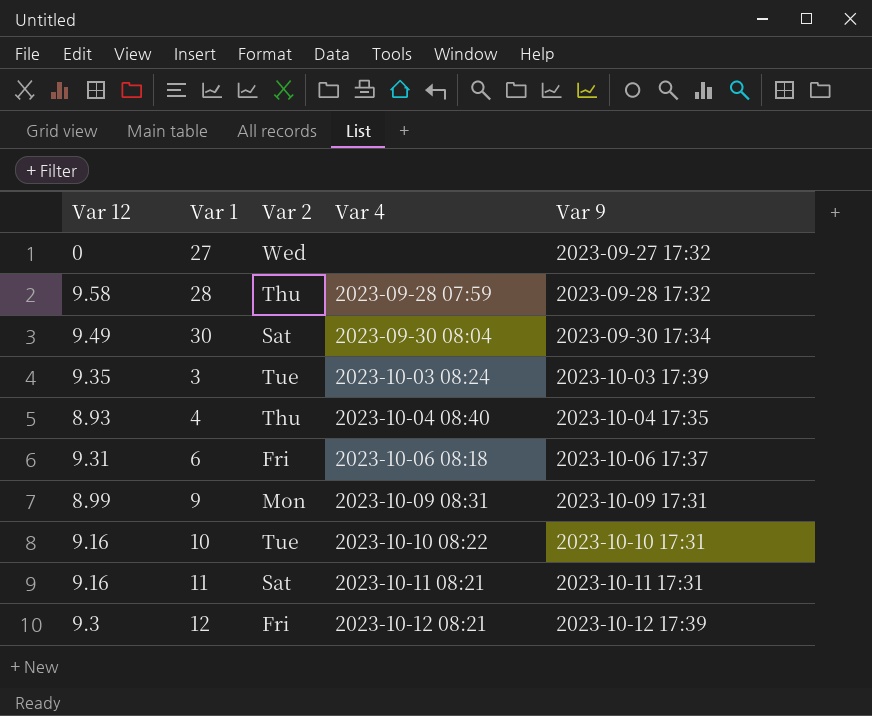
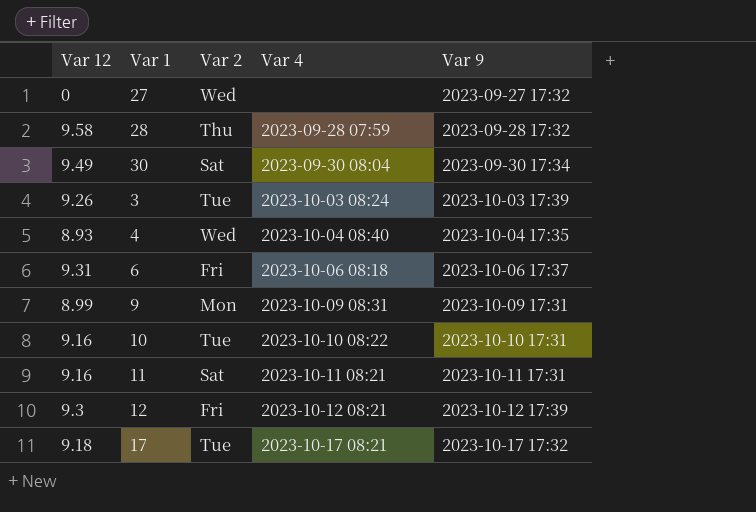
3 | Var 12: 9.35 -> 9.26
4 | Var 2: Thu -> Wed
row 17: none -> 9.18 | Tue | 2023-10-17 08:21 | 2023-10-17 17:32

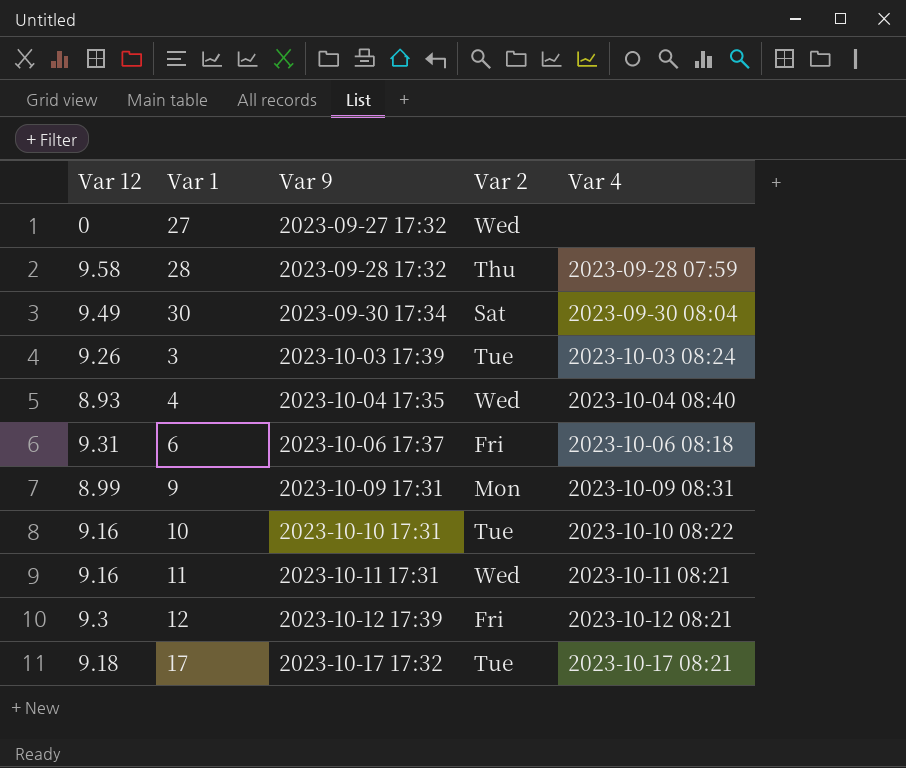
column Var 9 | position: 5 -> 3
11 | Var 2: Sat -> Wed

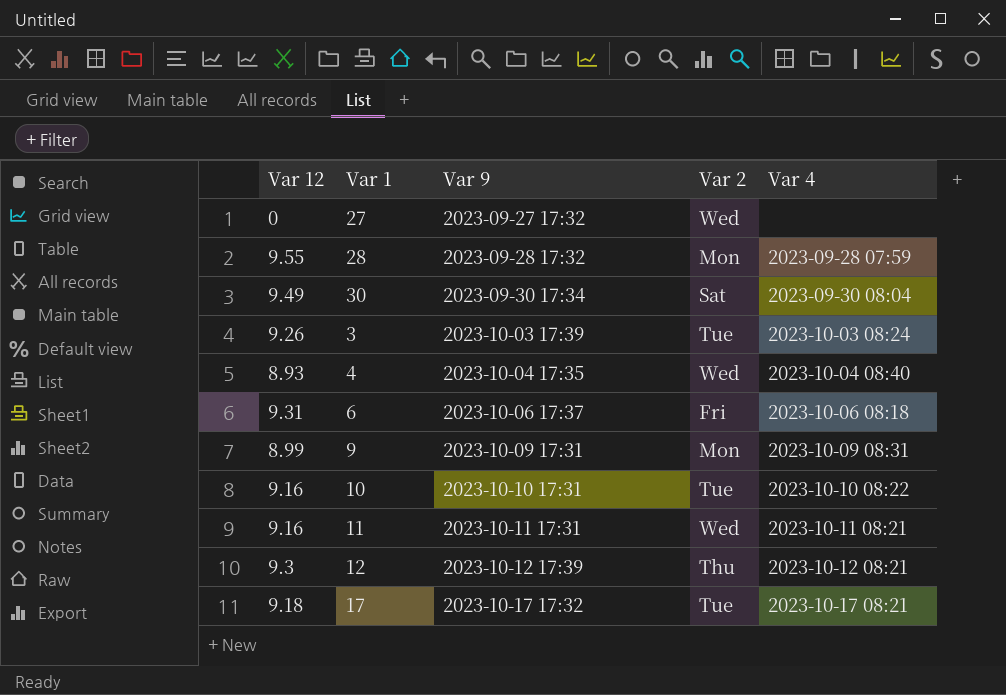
28 | Var 12: 9.58 -> 9.55
28 | Var 2: Thu -> Mon
12 | Var 2: Fri -> Thu

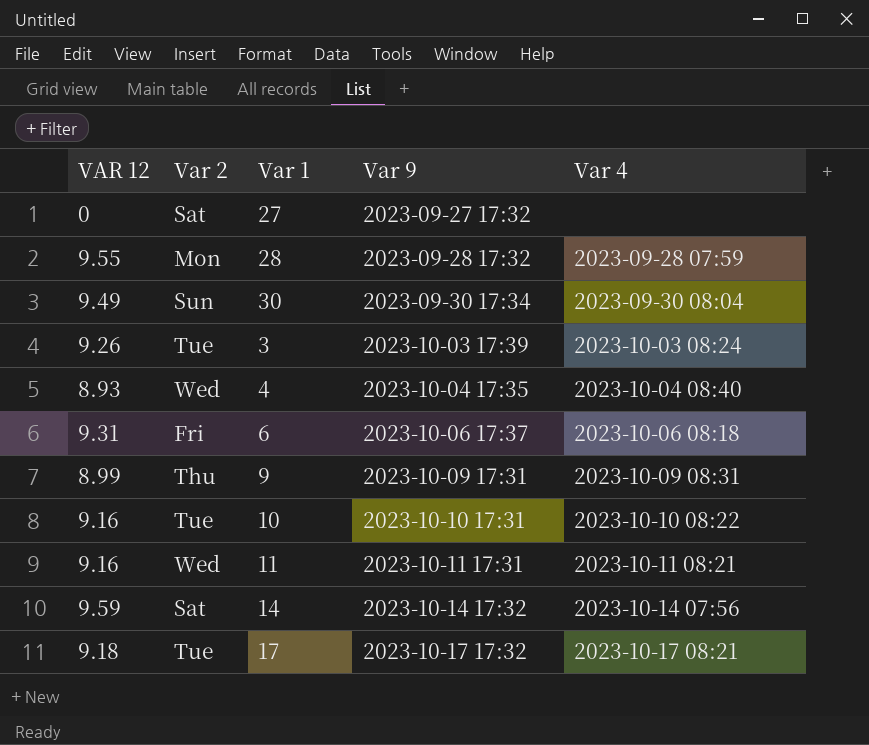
column name: Var 12 -> VAR 12
column Var 2 | position: 4 -> 2
row 12: 9.3 | 2023-10-12 17:39 | Thu | 2023-10-12 08:21 -> none
27 | Var 2: Wed -> Sat
30 | Var 2: Sat -> Sun
9 | Var 2: Mon -> Thu
row 14: none -> 9.59 | Sat | 2023-10-14 17:32 | 2023-10-14 07:56

